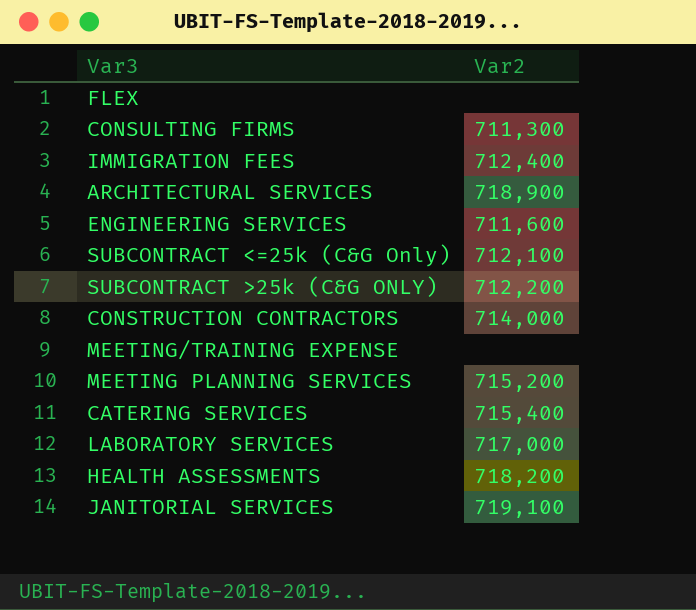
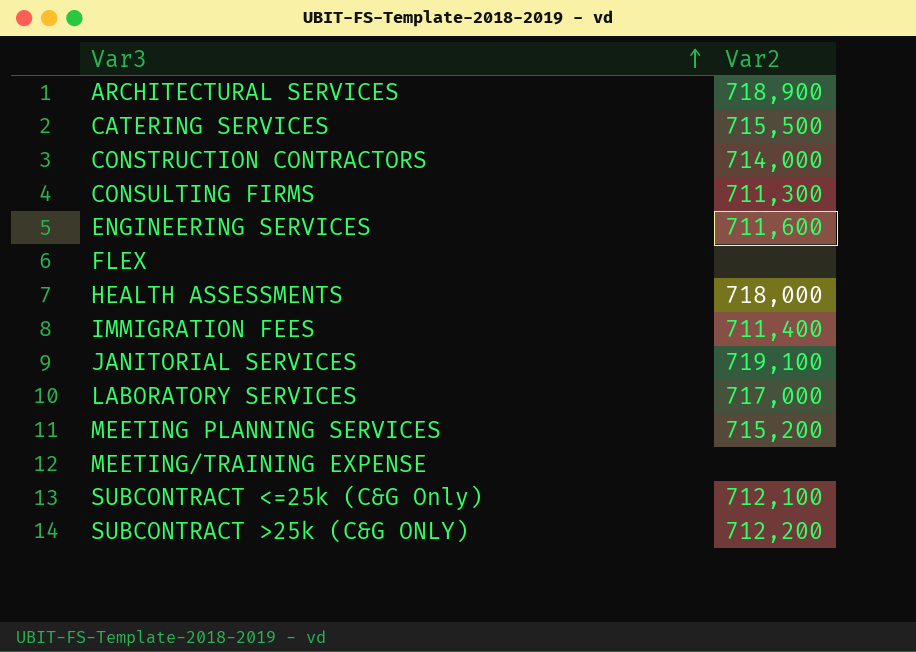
row order: none -> Var3 ascending
CATERING SERVICES | Var2: 715,400 -> 715,500
HEALTH ASSESSMENTS | Var2: 718,200 -> 718,000
IMMIGRATION FEES | Var2: 712,400 -> 711,400

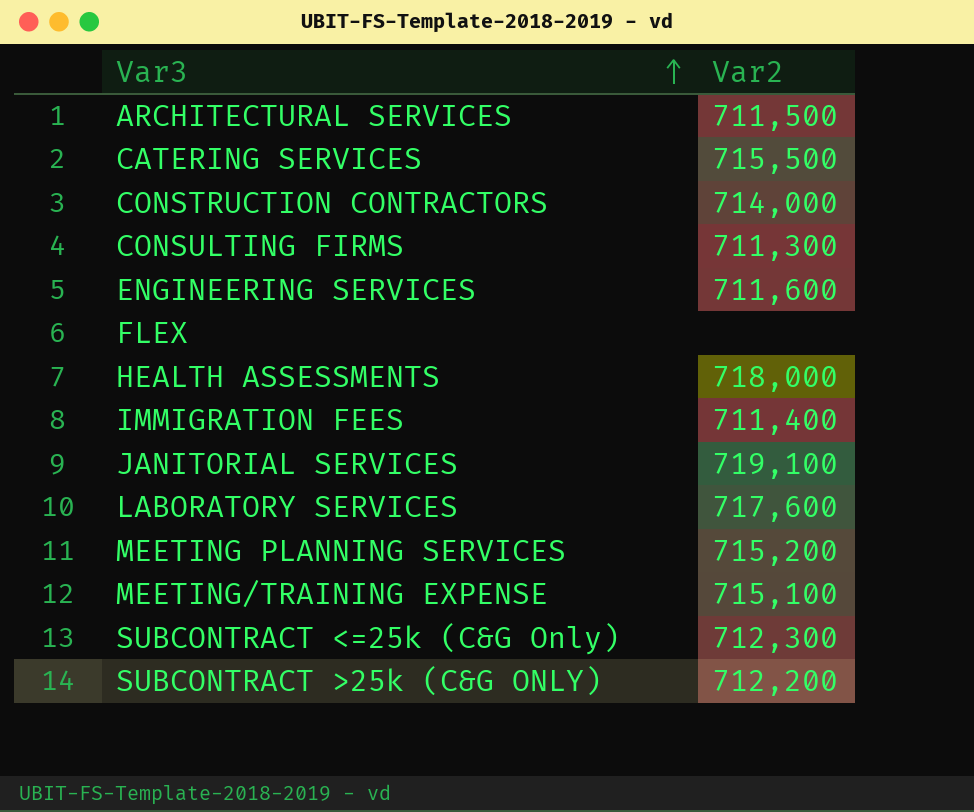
ARCHITECTURAL SERVICES | Var2: 718,900 -> 711,500
LABORATORY SERVICES | Var2: 717,000 -> 717,600
MEETING/TRAINING EXPENSE | Var2: none -> 715,100
SUBCONTRACT <=25k (C&G Only) | Var2: 712,100 -> 712,300

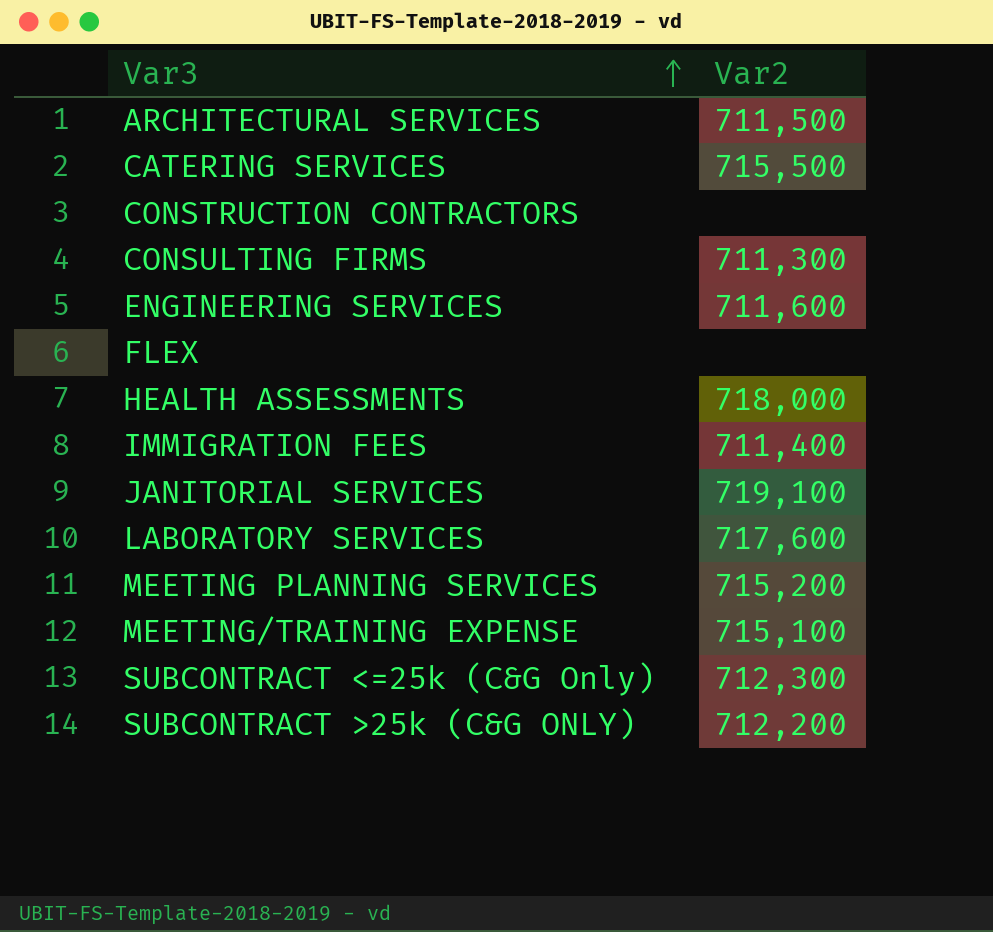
CONSTRUCTION CONTRACTORS | Var2: 714,000 -> none

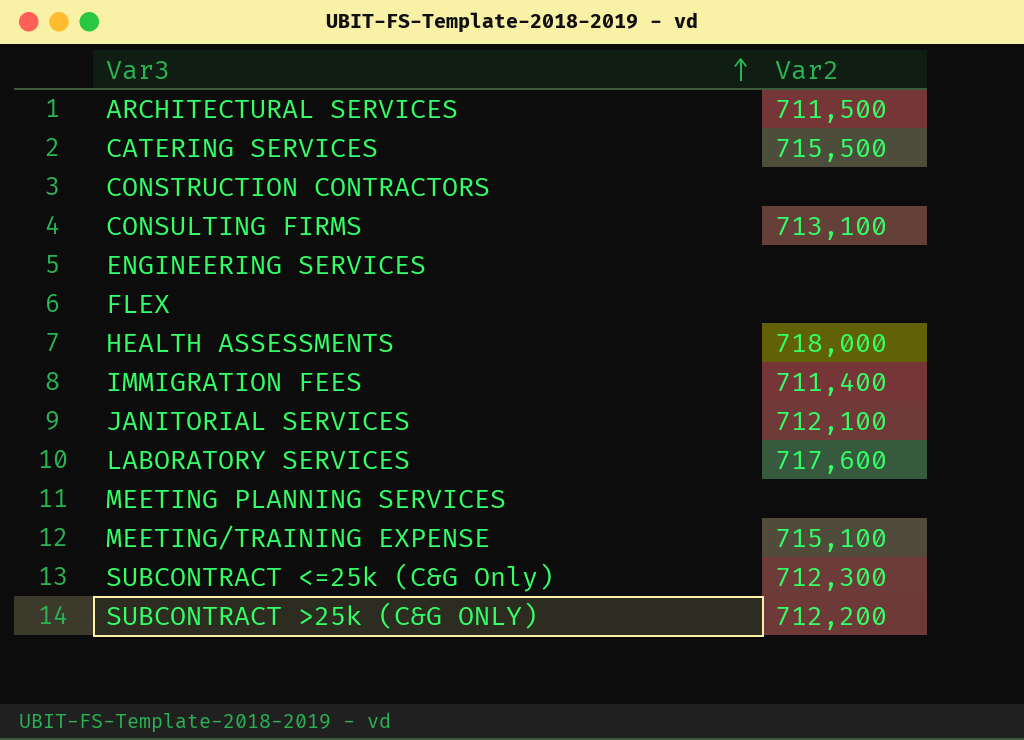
CONSULTING FIRMS | Var2: 711,300 -> 713,100
ENGINEERING SERVICES | Var2: 711,600 -> none
JANITORIAL SERVICES | Var2: 719,100 -> 712,100
MEETING PLANNING SERVICES | Var2: 715,200 -> none

